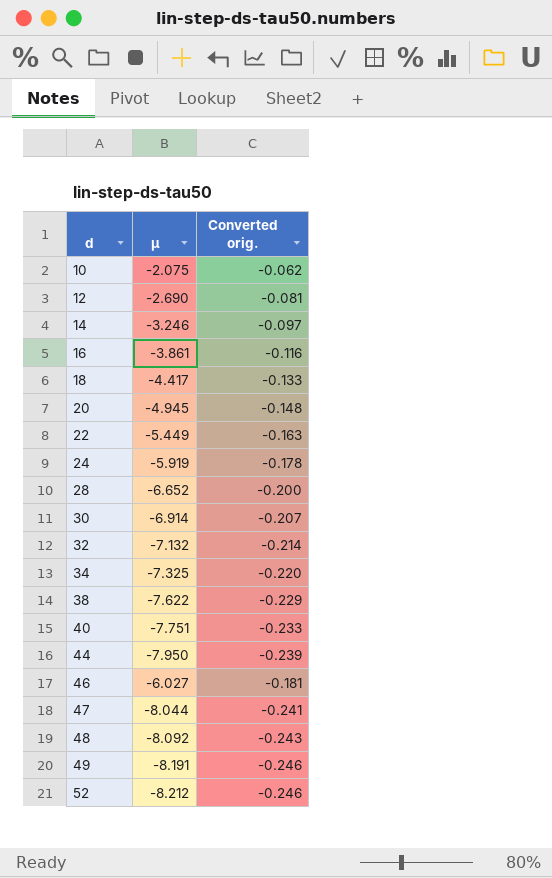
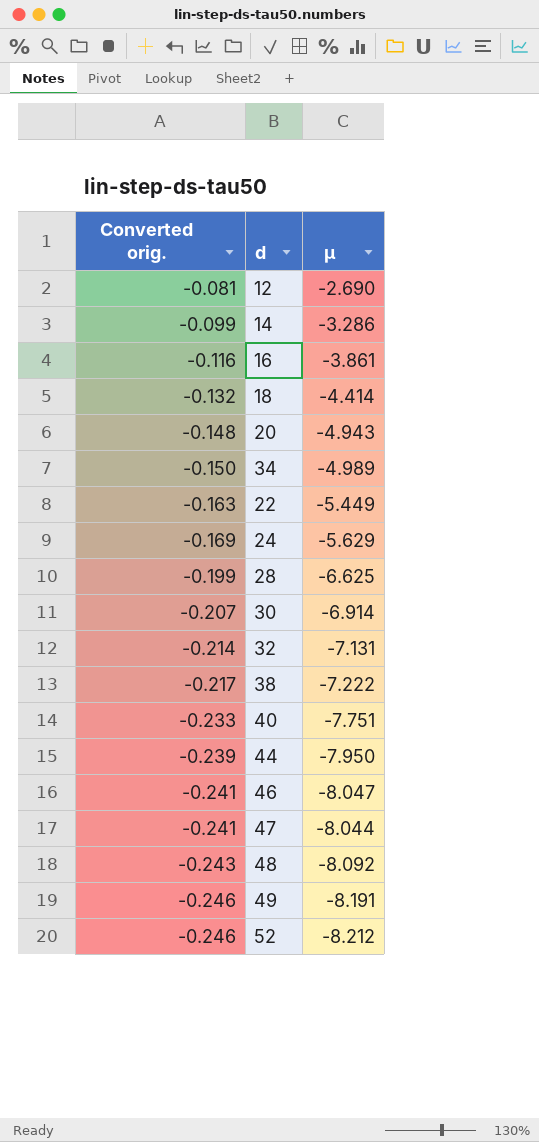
row order: d ascending -> Converted orig. descending
column Converted orig. | position: 3 -> 1
row 10: -2.075 | -0.062 -> none
14 | Converted orig.: -0.097 -> -0.099
14 | µ: -3.246 -> -3.286
18 | Converted orig.: -0.133 -> -0.132
18 | µ: -4.417 -> -4.414
20 | µ: -4.945 -> -4.943
34 | Converted orig.: -0.220 -> -0.150
34 | µ: -7.325 -> -4.989
24 | Converted orig.: -0.178 -> -0.169
24 | µ: -5.919 -> -5.629
28 | Converted orig.: -0.200 -> -0.199
28 | µ: -6.652 -> -6.625
32 | µ: -7.132 -> -7.131
38 | Converted orig.: -0.229 -> -0.217
38 | µ: -7.622 -> -7.222
46 | Converted orig.: -0.181 -> -0.241
46 | µ: -6.027 -> -8.047

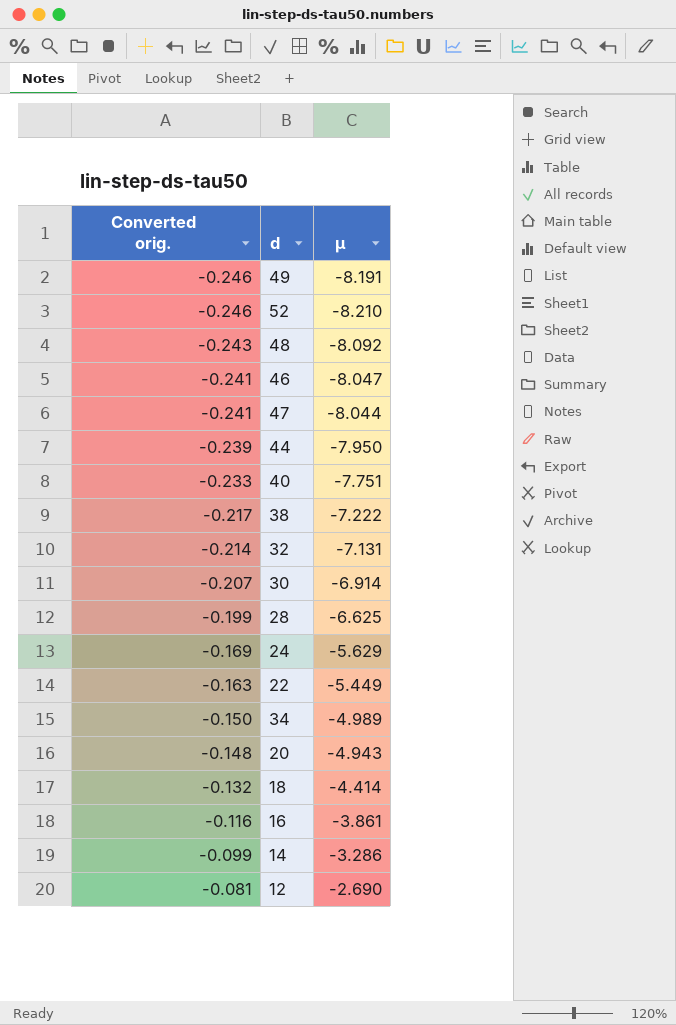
row order: Converted orig. descending -> Converted orig. ascending
52 | µ: -8.212 -> -8.210

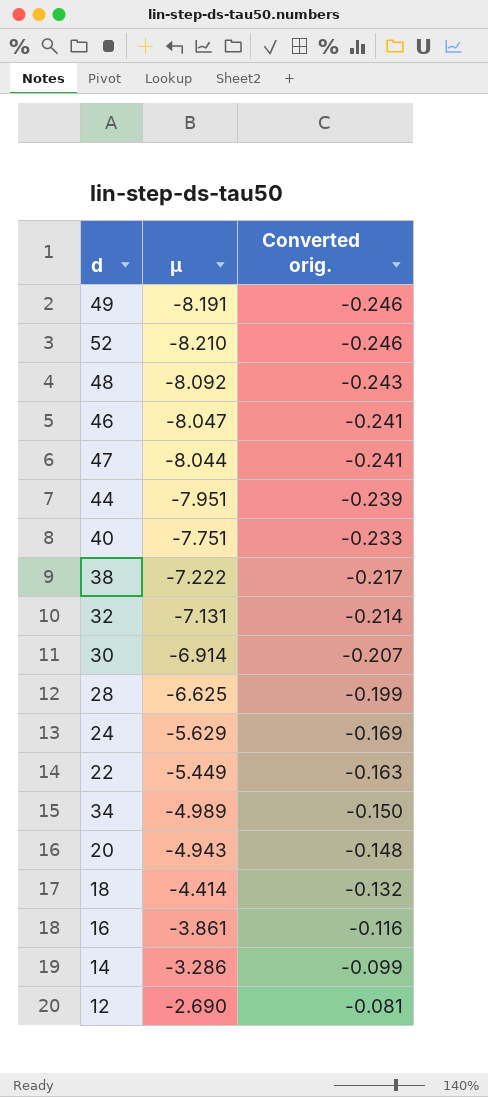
column Converted orig. | position: 1 -> 3
44 | µ: -7.950 -> -7.951

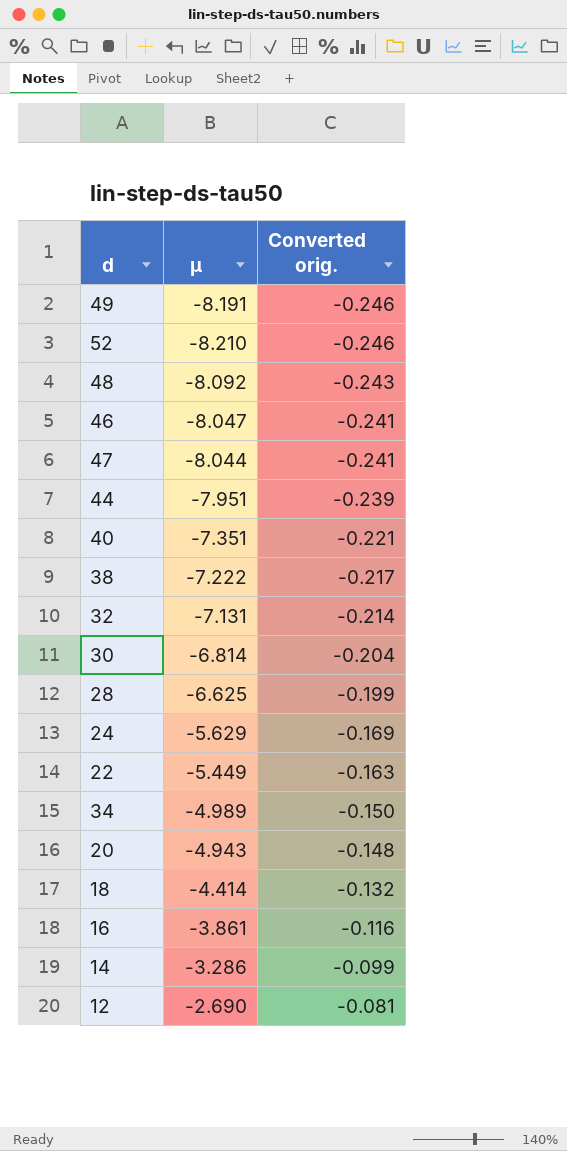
40 | µ: -7.751 -> -7.351
40 | Converted orig.: -0.233 -> -0.221
30 | µ: -6.914 -> -6.814
30 | Converted orig.: -0.207 -> -0.204

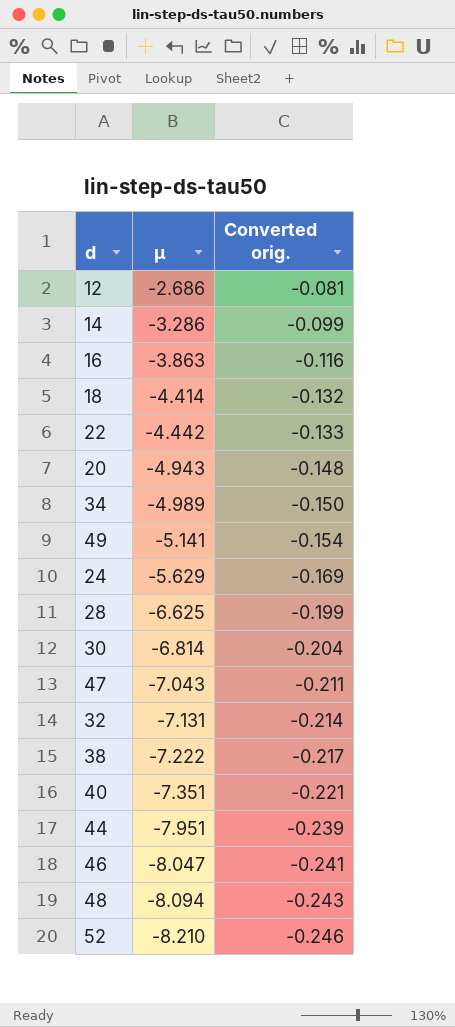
row order: Converted orig. ascending -> µ descending
12 | µ: -2.690 -> -2.686
16 | µ: -3.861 -> -3.863
22 | µ: -5.449 -> -4.442
22 | Converted orig.: -0.163 -> -0.133
49 | µ: -8.191 -> -5.141
49 | Converted orig.: -0.246 -> -0.154
47 | µ: -8.044 -> -7.043
47 | Converted orig.: -0.241 -> -0.211
48 | µ: -8.092 -> -8.094

